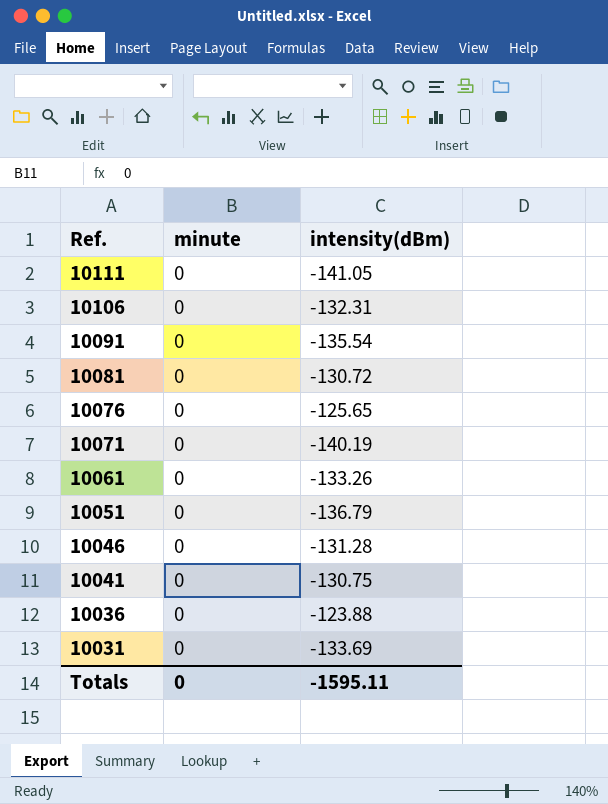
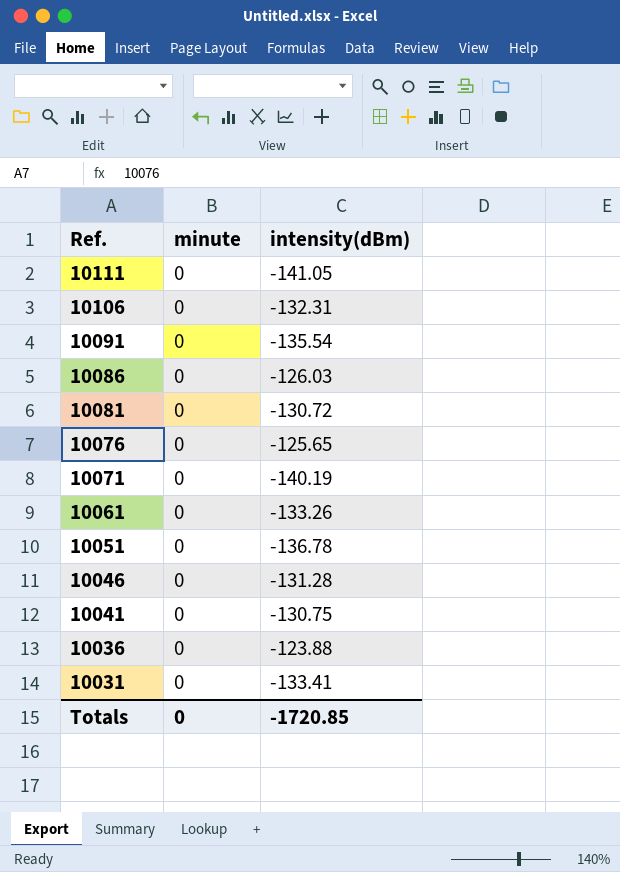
row 10086: none -> 0 | -126.03
10051 | intensity(dBm): -136.79 -> -136.78
10031 | intensity(dBm): -133.69 -> -133.41
Totals | intensity(dBm): -1595.11 -> -1720.85

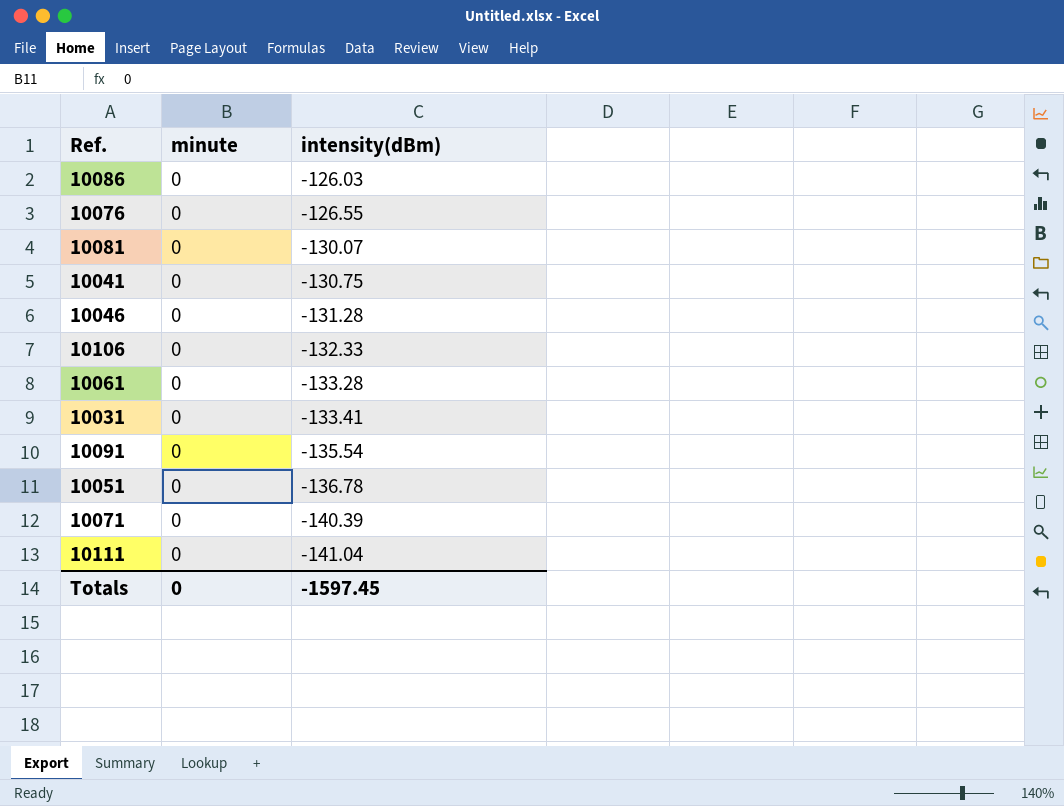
row order: Ref. descending -> intensity(dBm) descending
row 10036: 0 | -123.88 -> none
10076 | intensity(dBm): -125.65 -> -126.55
10081 | intensity(dBm): -130.72 -> -130.07
10106 | intensity(dBm): -132.31 -> -132.33
10061 | intensity(dBm): -133.26 -> -133.28
10071 | intensity(dBm): -140.19 -> -140.39
10111 | intensity(dBm): -141.05 -> -141.04
Totals | intensity(dBm): -1720.85 -> -1597.45

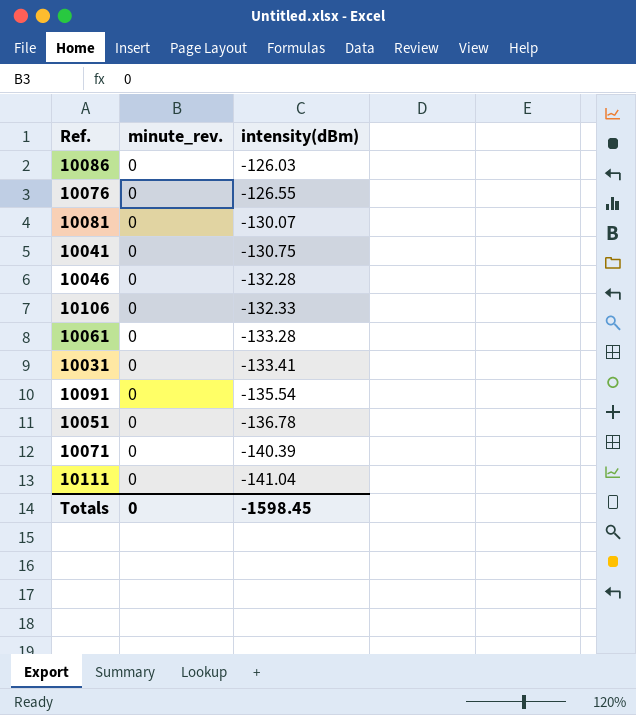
column name: minute -> minute_rev.
10046 | intensity(dBm): -131.28 -> -132.28
Totals | intensity(dBm): -1597.45 -> -1598.45

